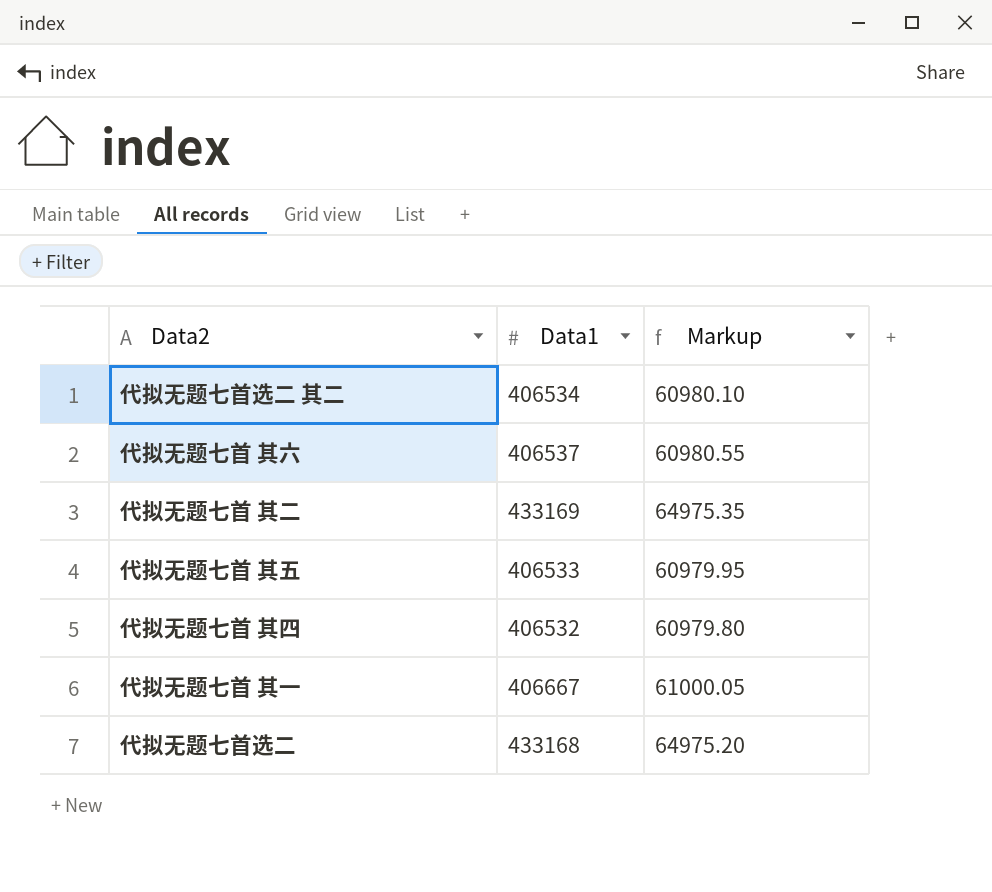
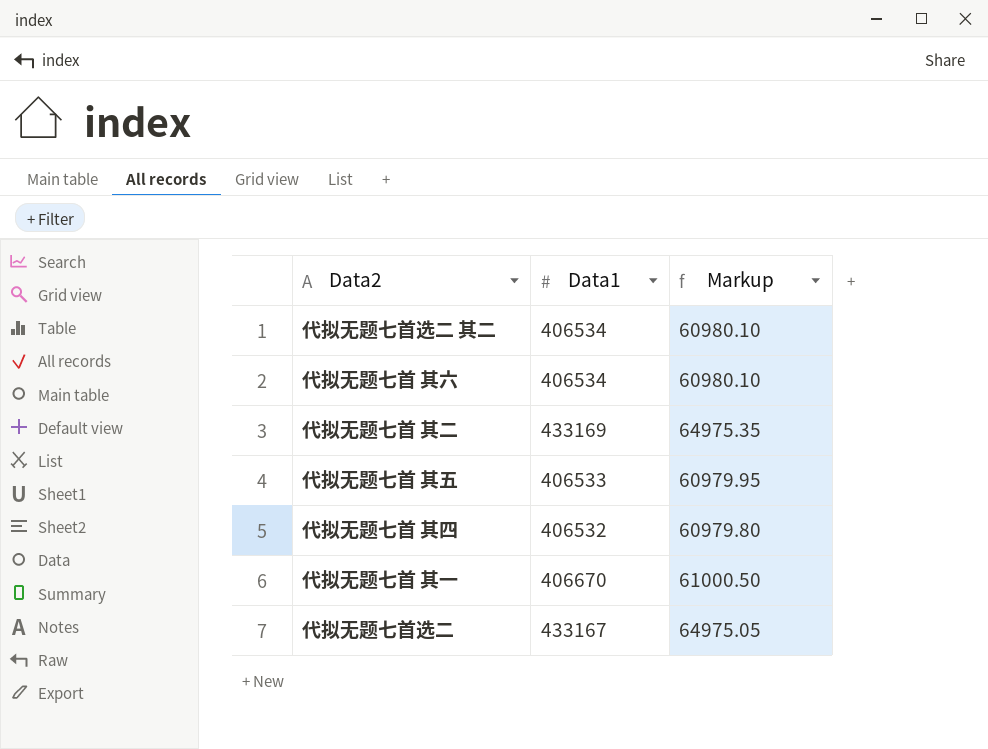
代拟无题七首 其六 | Data1: 406537 -> 406534
代拟无题七首 其六 | Markup: 60980.55 -> 60980.10
代拟无题七首 其一 | Data1: 406667 -> 406670
代拟无题七首 其一 | Markup: 61000.05 -> 61000.50
代拟无题七首选二 | Data1: 433168 -> 433167
代拟无题七首选二 | Markup: 64975.20 -> 64975.05

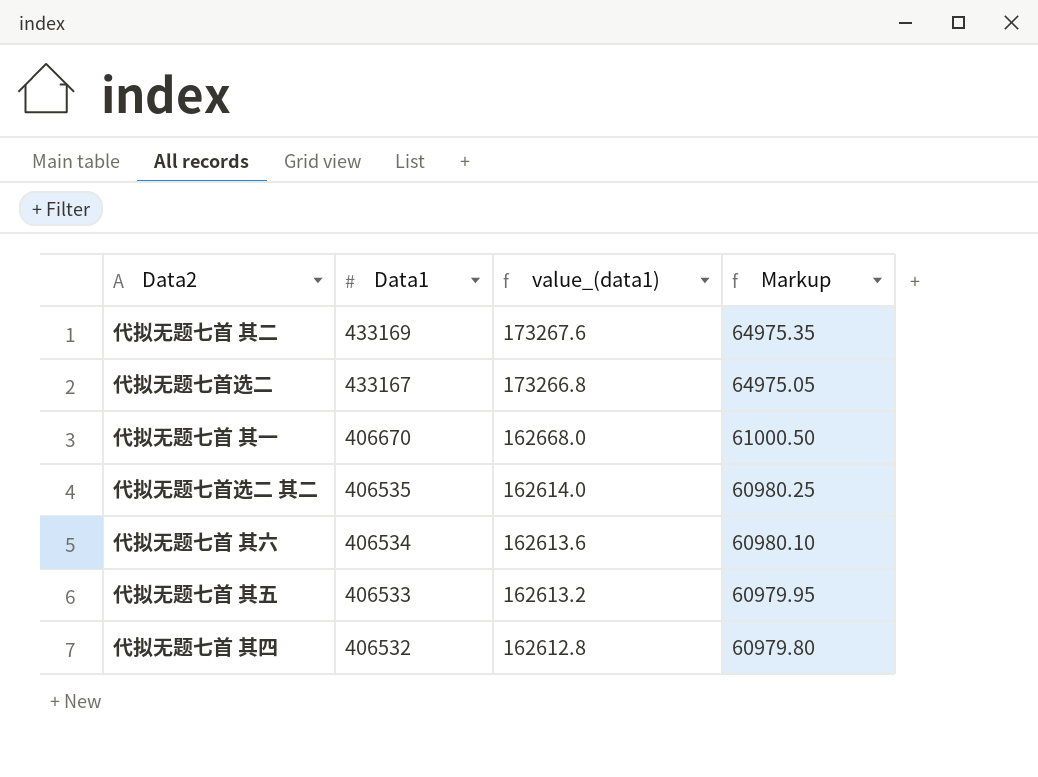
row order: none -> Data1 descending
column value_(data1) | formula: none -> [Data1] * 0.4
代拟无题七首选二 其二 | Data1: 406534 -> 406535
代拟无题七首选二 其二 | Markup: 60980.10 -> 60980.25

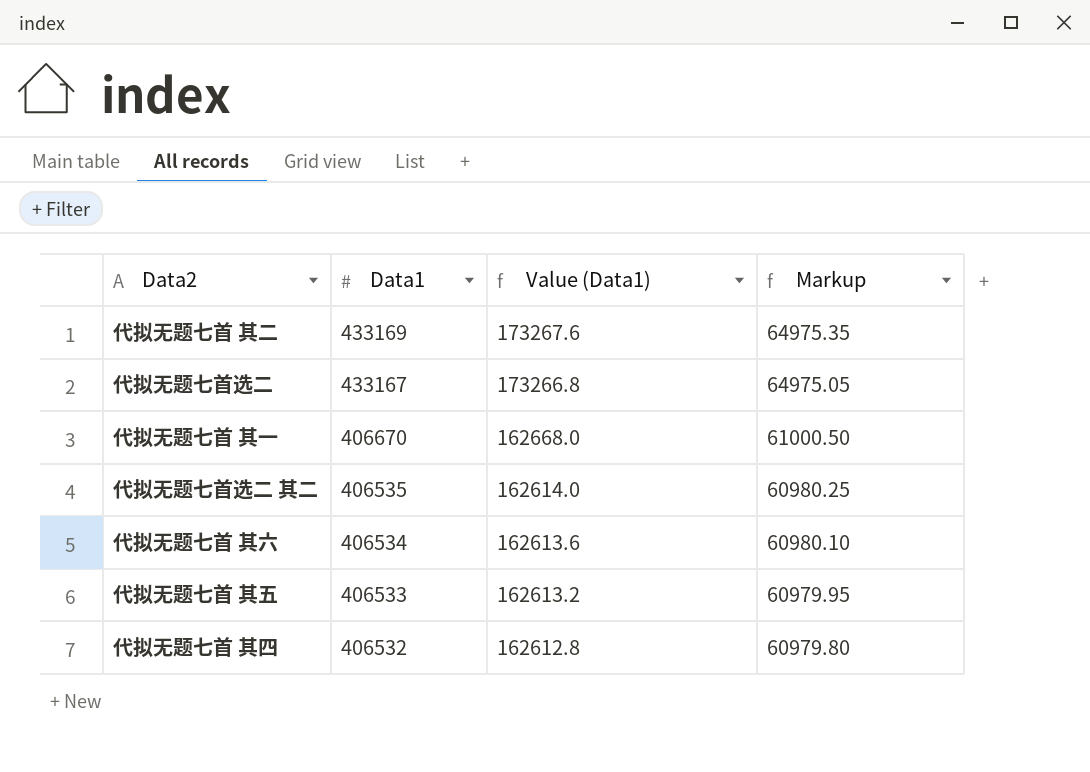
column name: value_(data1) -> Value (Data1)

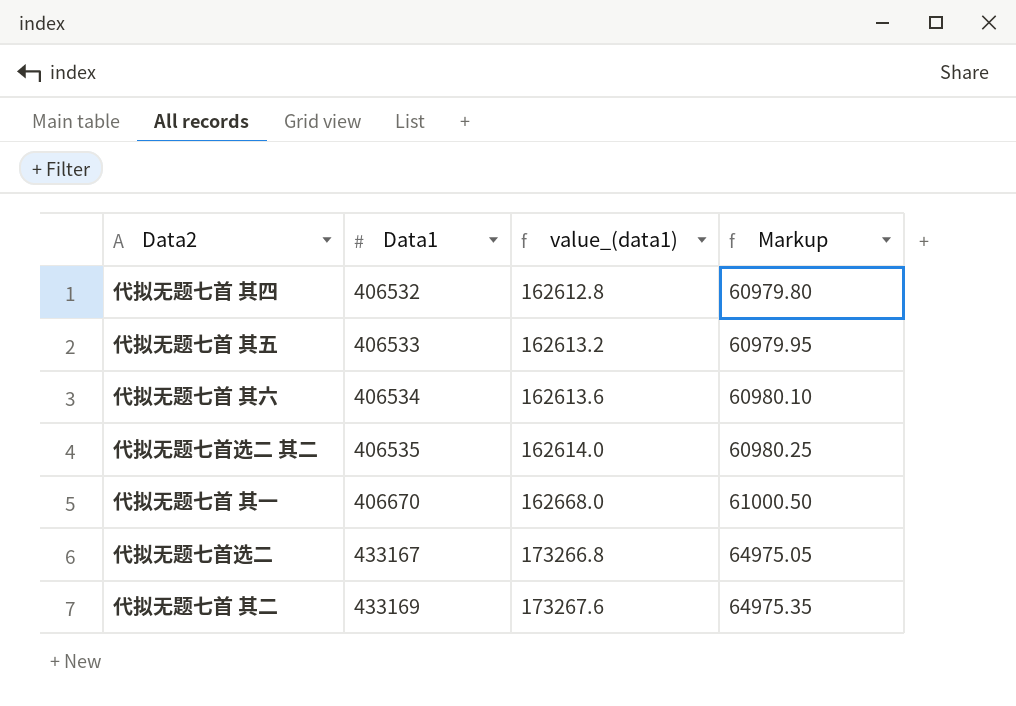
row order: Data1 descending -> Data1 ascending
column name: Value (Data1) -> value_(data1)

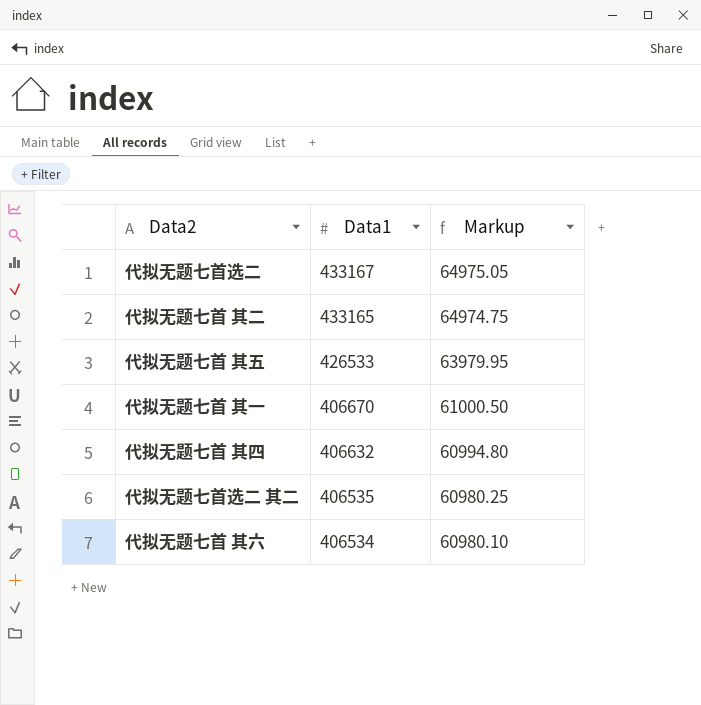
row order: Data1 ascending -> Data1 descending
column value_(data1) | formula: [Data1] * 0.4 -> none
代拟无题七首 其二 | Data1: 433169 -> 433165
代拟无题七首 其二 | Markup: 64975.35 -> 64974.75
代拟无题七首 其五 | Data1: 406533 -> 426533
代拟无题七首 其五 | Markup: 60979.95 -> 63979.95
代拟无题七首 其四 | Data1: 406532 -> 406632
代拟无题七首 其四 | Markup: 60979.80 -> 60994.80

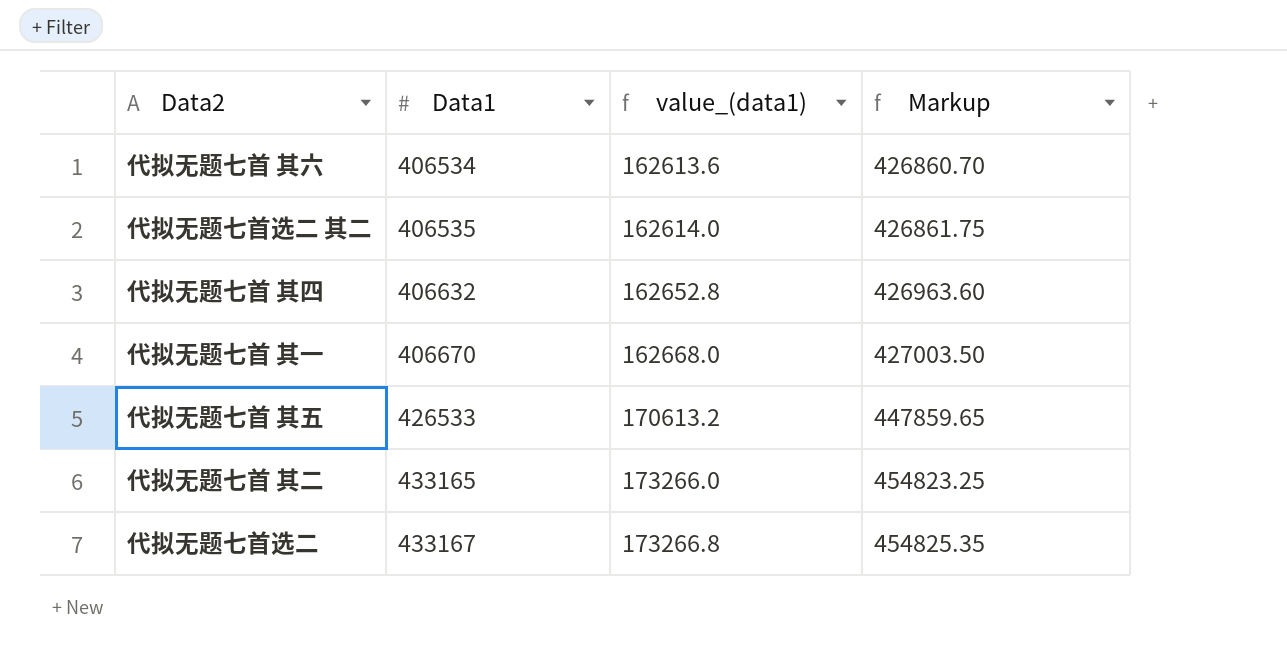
row order: Data1 descending -> Data1 ascending
column value_(data1) | formula: none -> [Data1] * 0.4
column Markup | formula: [Data1] * 0.15 -> [Data1] * 1.05

